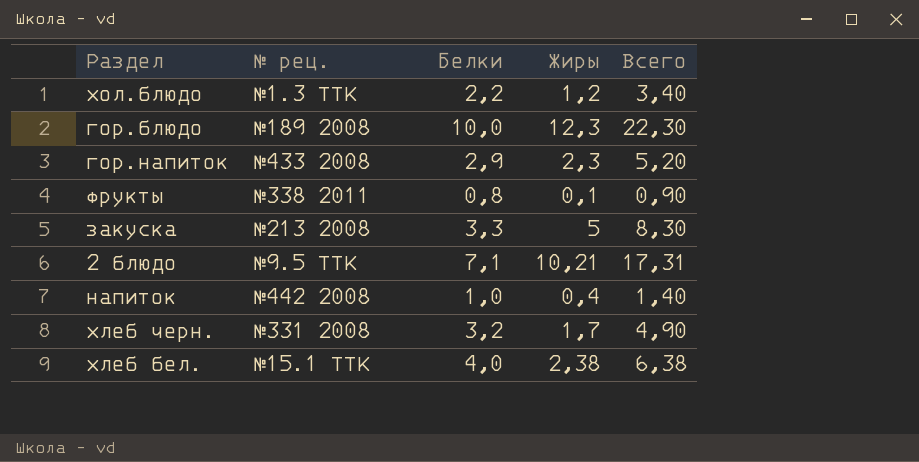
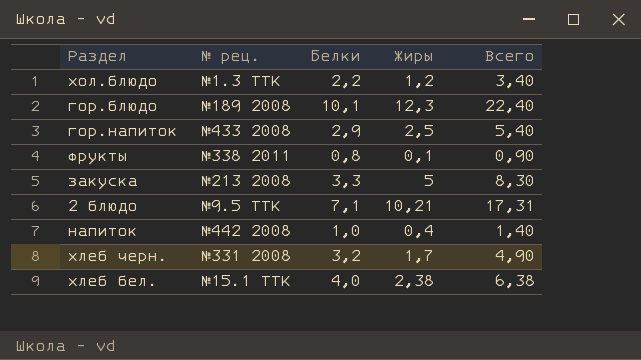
гор.блюдо | Белки: 10,0 -> 10,1
гор.блюдо | Всего: 22,30 -> 22,40
гор.напиток | Жиры: 2,3 -> 2,5
гор.напиток | Всего: 5,20 -> 5,40

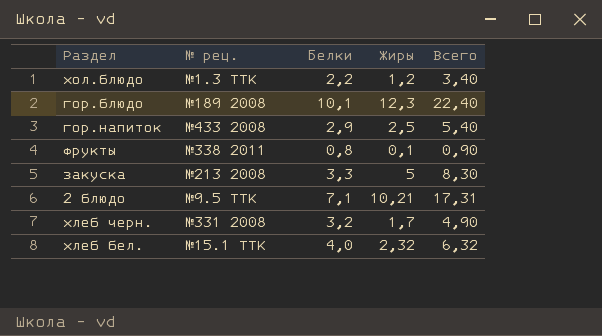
row напиток: №442 2008 | 1,0 | 0,4 | 1,40 -> none
хлеб бел. | Жиры: 2,38 -> 2,32
хлеб бел. | Всего: 6,38 -> 6,32

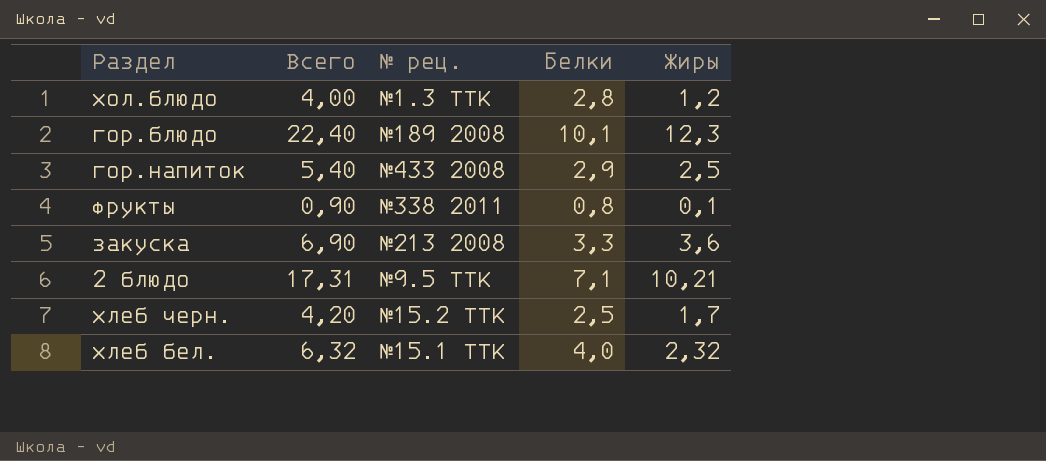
column Всего | position: 5 -> 2
хол.блюдо | Всего: 3,40 -> 4,00
хол.блюдо | Белки: 2,2 -> 2,8
закуска | Всего: 8,30 -> 6,90
закуска | Жиры: 5 -> 3,6
хлеб черн. | Всего: 4,90 -> 4,20
хлеб черн. | № рец.: №331 2008 -> №15.2 ТТК
хлеб черн. | Белки: 3,2 -> 2,5

